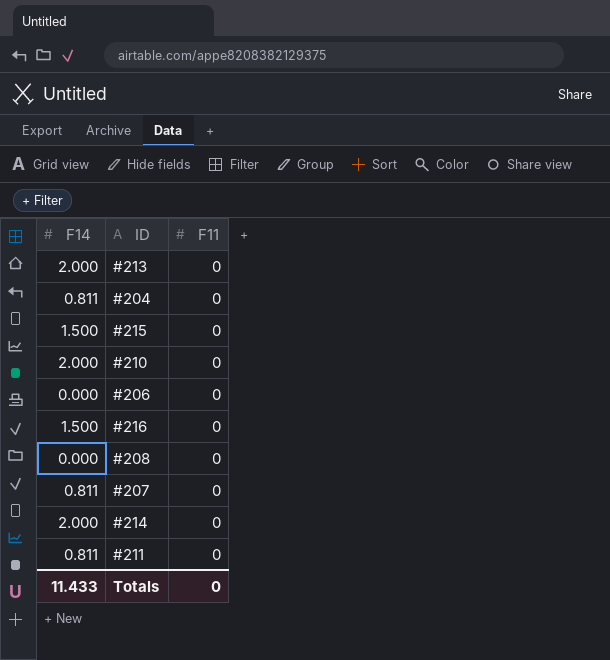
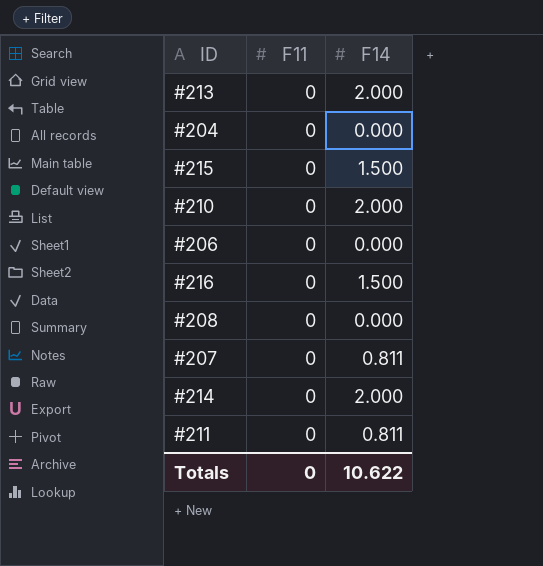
column F14 | position: 1 -> 3
#204 | F14: 0.811 -> 0.000
Totals | F14: 11.433 -> 10.622

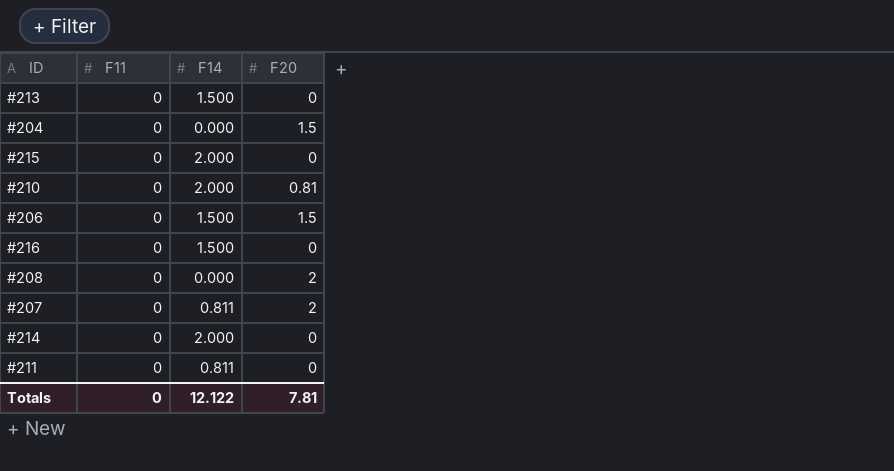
column F20 | position: none -> 4
#213 | F14: 2.000 -> 1.500
#215 | F14: 1.500 -> 2.000
#206 | F14: 0.000 -> 1.500
Totals | F14: 10.622 -> 12.122

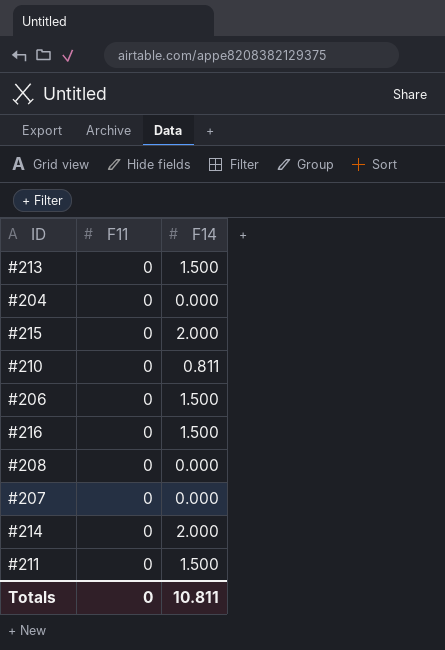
column F20 | position: 4 -> none
#210 | F14: 2.000 -> 0.811
#207 | F14: 0.811 -> 0.000
#211 | F14: 0.811 -> 1.500
Totals | F14: 12.122 -> 10.811

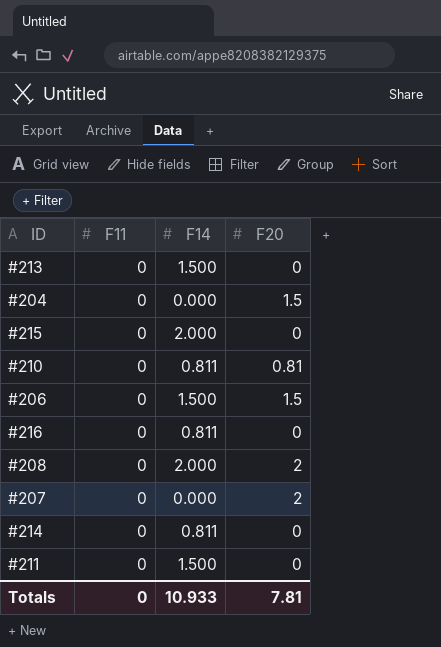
column F20 | position: none -> 4
#216 | F14: 1.500 -> 0.811
#208 | F14: 0.000 -> 2.000
#214 | F14: 2.000 -> 0.811
Totals | F14: 10.811 -> 10.933

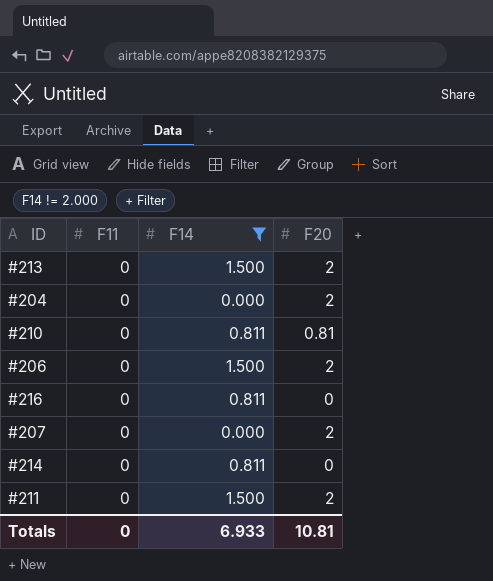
filter: none -> F14 != 2.000
#213 | F20: 0 -> 2
#204 | F20: 1.5 -> 2
#206 | F20: 1.5 -> 2
#211 | F20: 0 -> 2
Totals | F14: 10.933 -> 6.933
Totals | F20: 7.81 -> 10.81

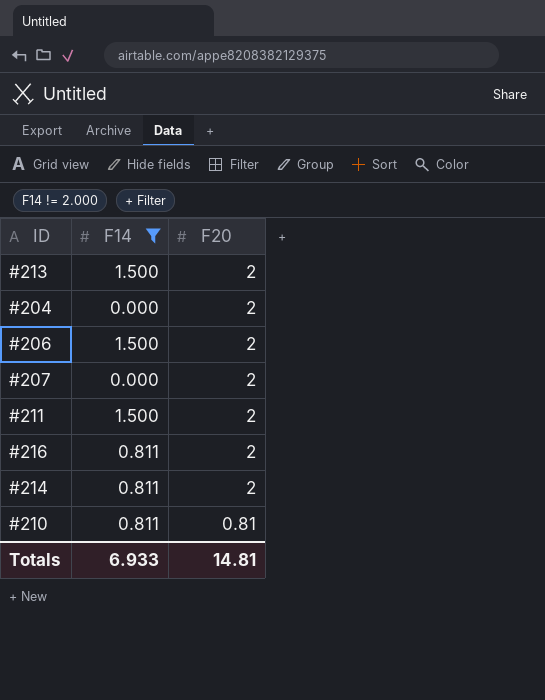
row order: none -> F20 descending
column F11 | position: 2 -> none
#216 | F20: 0 -> 2
#214 | F20: 0 -> 2
Totals | F20: 10.81 -> 14.81

